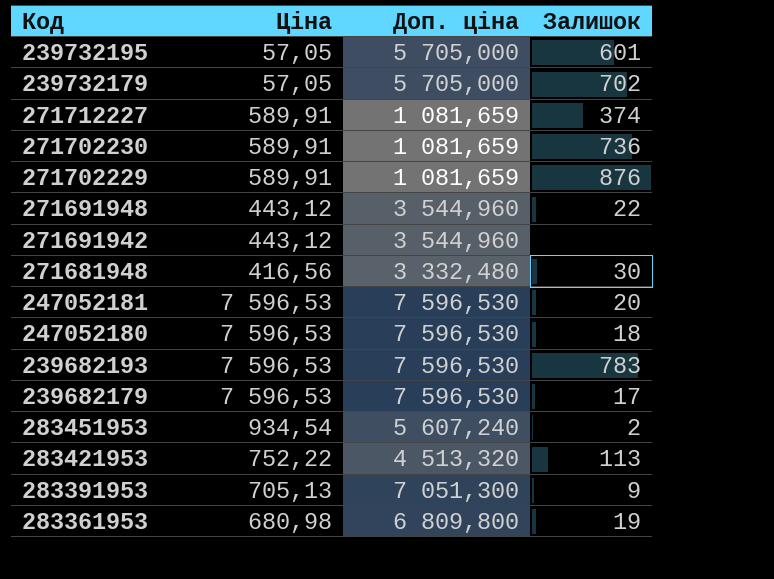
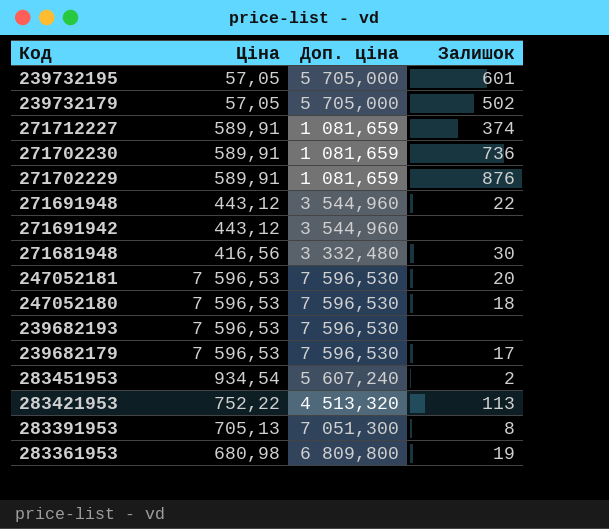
239732179 | Залишок: 702 -> 502
239682193 | Залишок: 783 -> none
283391953 | Залишок: 9 -> 8

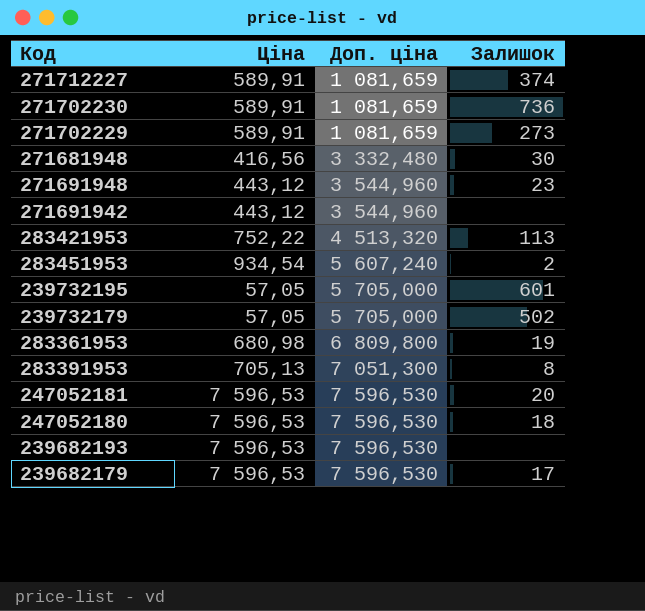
row order: none -> Доп. ціна ascending
271702229 | Залишок: 876 -> 273
271691948 | Залишок: 22 -> 23

